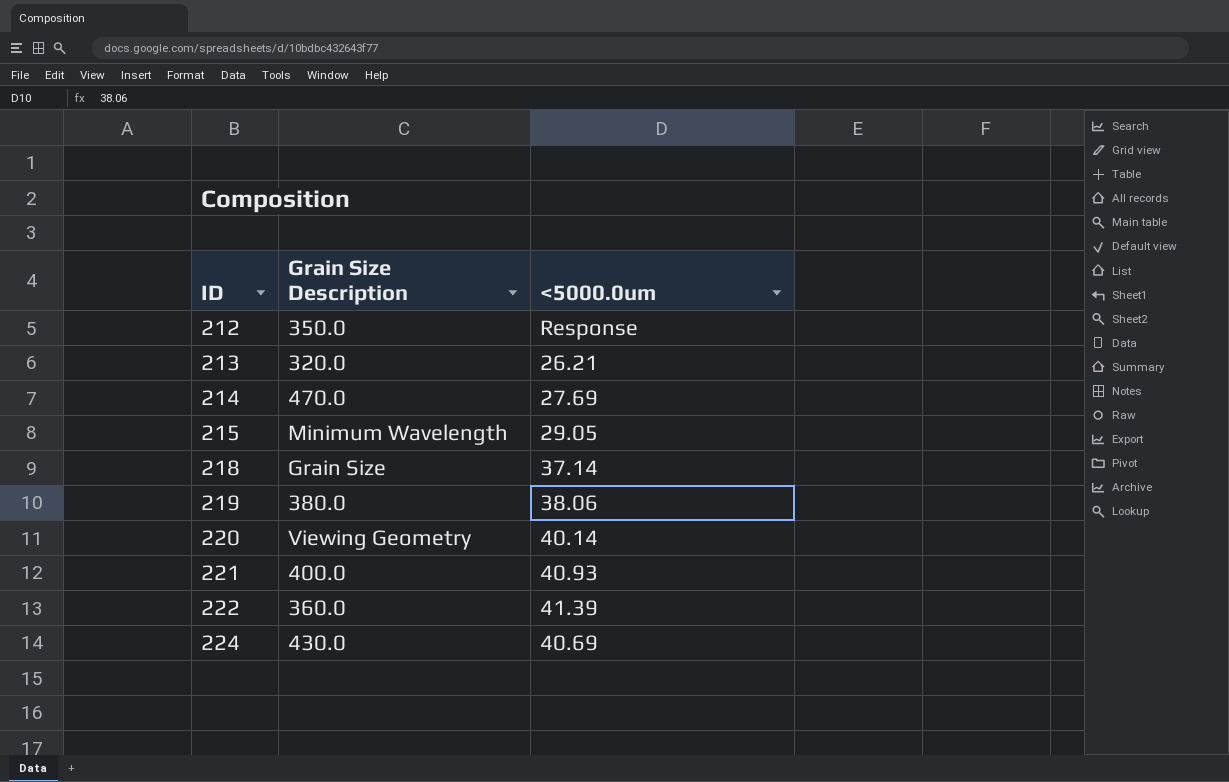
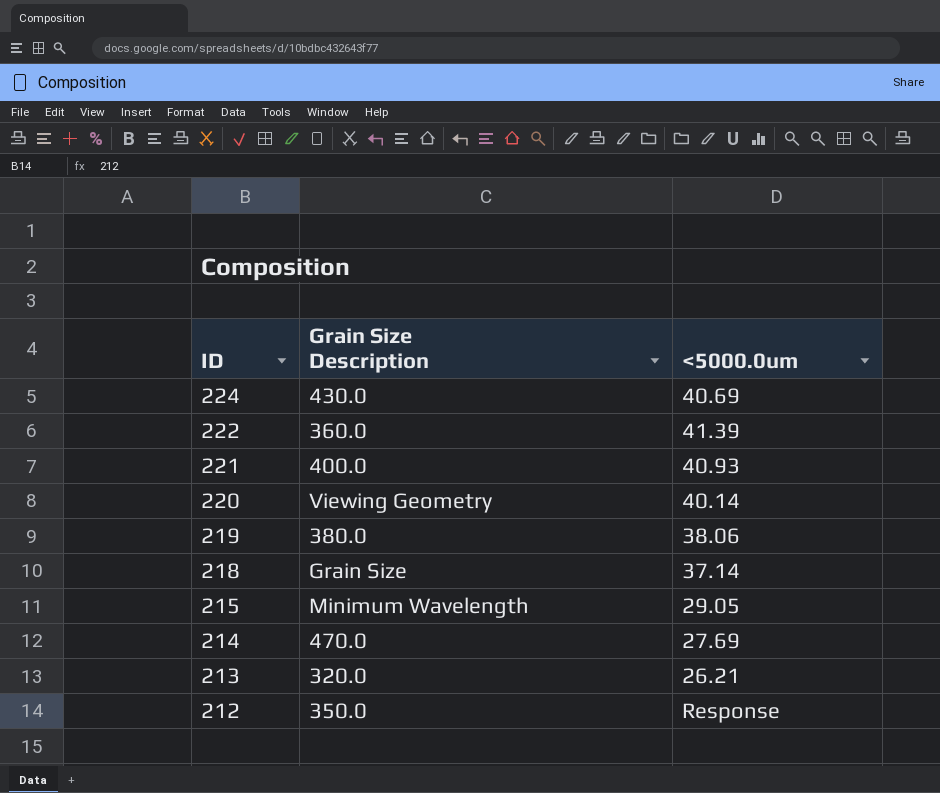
row order: ID ascending -> ID descending

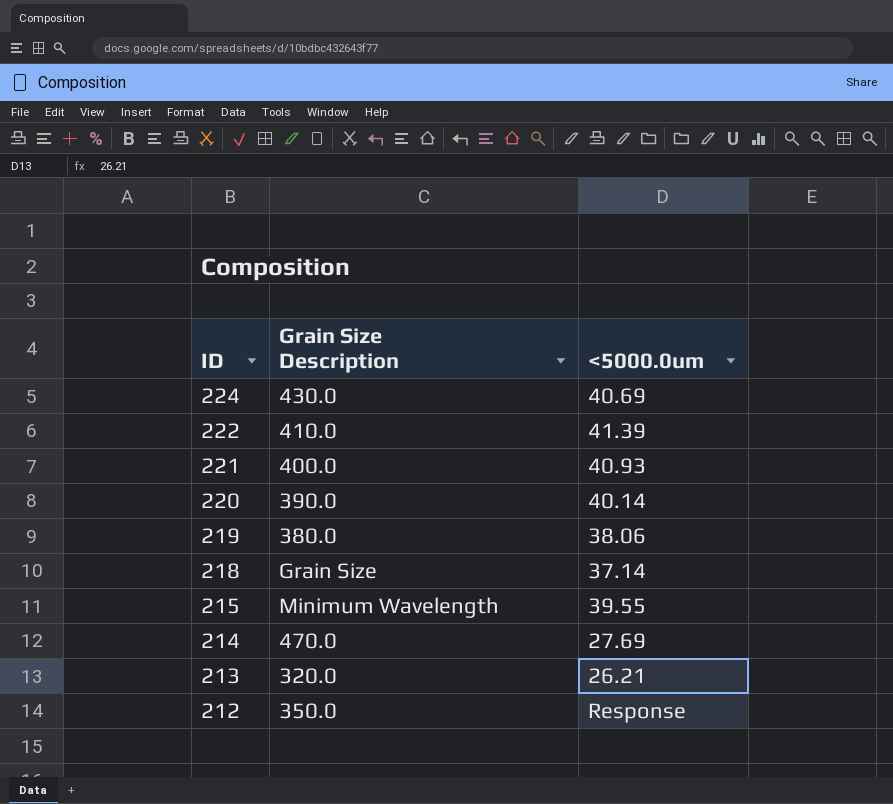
222 | Grain Size Description: 360.0 -> 410.0
220 | Grain Size Description: Viewing Geometry -> 390.0
215 | <5000.0um: 29.05 -> 39.55

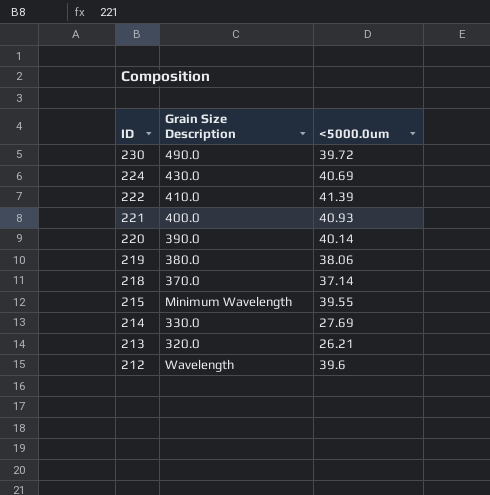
row 230: none -> 490.0 | 39.72
218 | Grain Size Description: Grain Size -> 370.0
214 | Grain Size Description: 470.0 -> 330.0
212 | Grain Size Description: 350.0 -> Wavelength
212 | <5000.0um: Response -> 39.6

